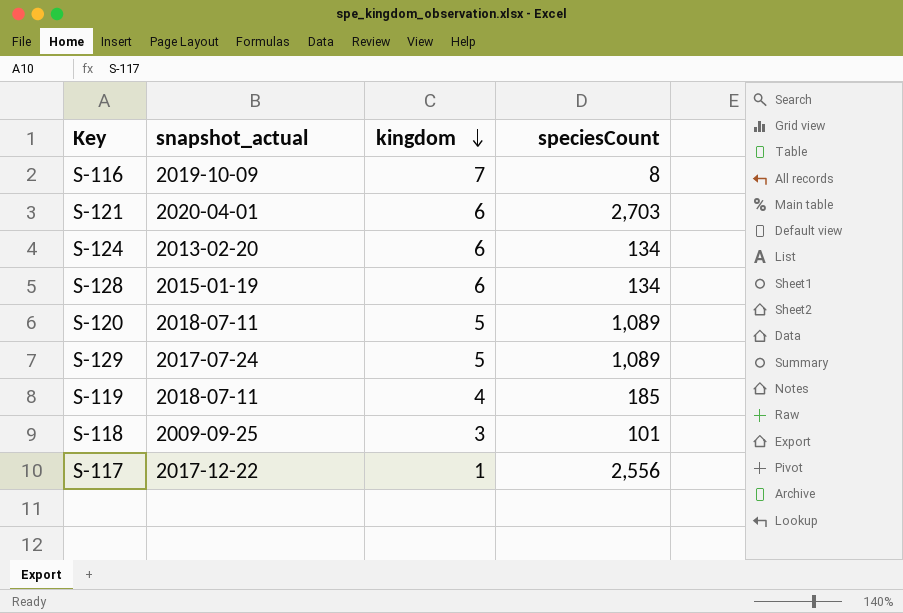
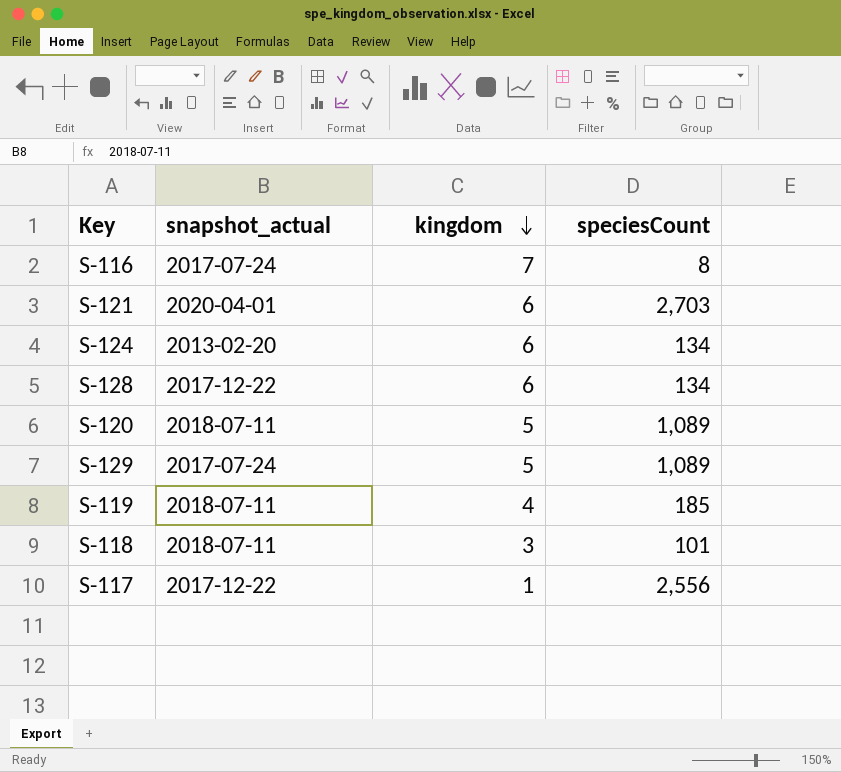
S-116 | snapshot_actual: 2019-10-09 -> 2017-07-24
S-128 | snapshot_actual: 2015-01-19 -> 2017-12-22
S-118 | snapshot_actual: 2009-09-25 -> 2018-07-11

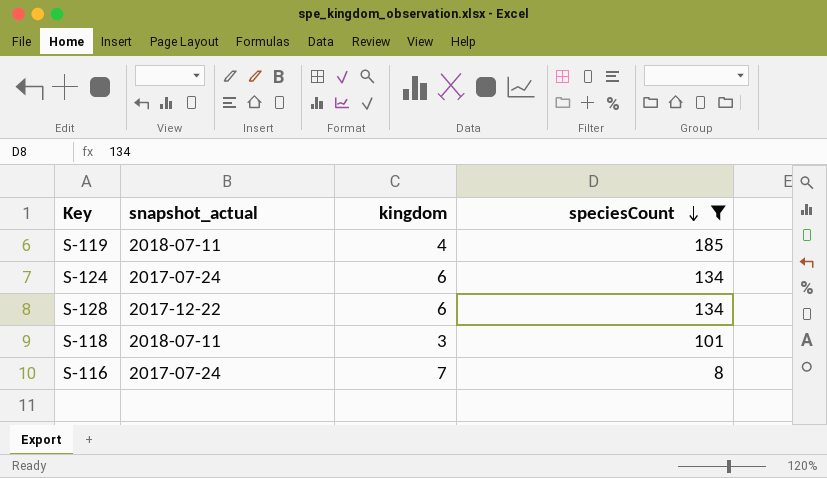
filter: none -> speciesCount <= 185
row order: kingdom descending -> speciesCount descending
S-124 | snapshot_actual: 2013-02-20 -> 2017-07-24

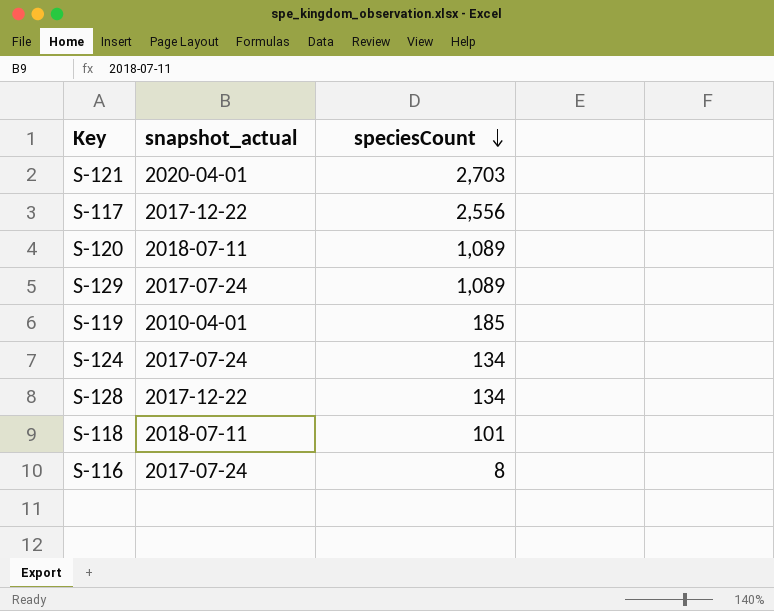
filter: speciesCount <= 185 -> none
column kingdom | position: 3 -> none
S-119 | snapshot_actual: 2018-07-11 -> 2010-04-01

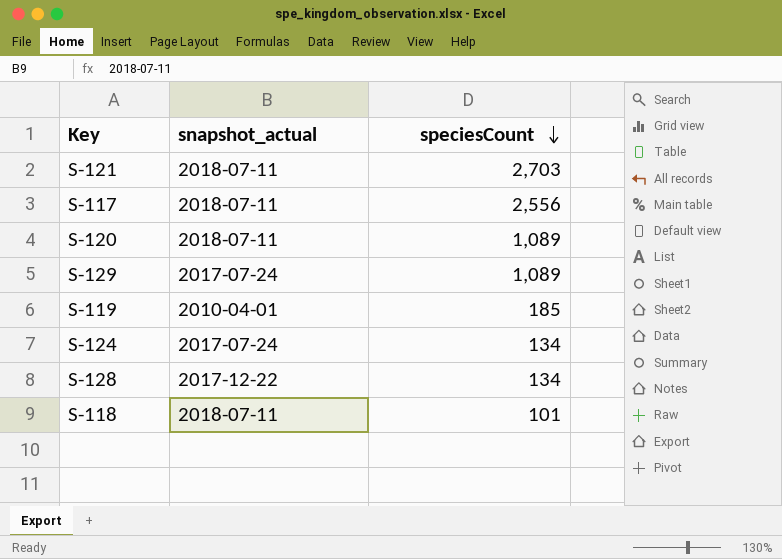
row S-116: 2017-07-24 | 8 -> none
S-121 | snapshot_actual: 2020-04-01 -> 2018-07-11
S-117 | snapshot_actual: 2017-12-22 -> 2018-07-11

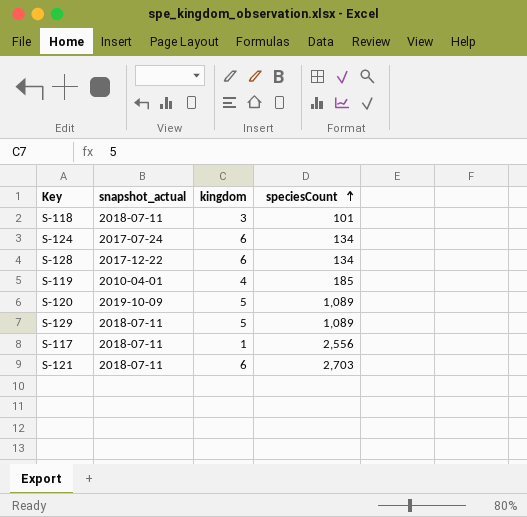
row order: speciesCount descending -> speciesCount ascending
column kingdom | position: none -> 3
S-120 | snapshot_actual: 2018-07-11 -> 2019-10-09
S-129 | snapshot_actual: 2017-07-24 -> 2018-07-11

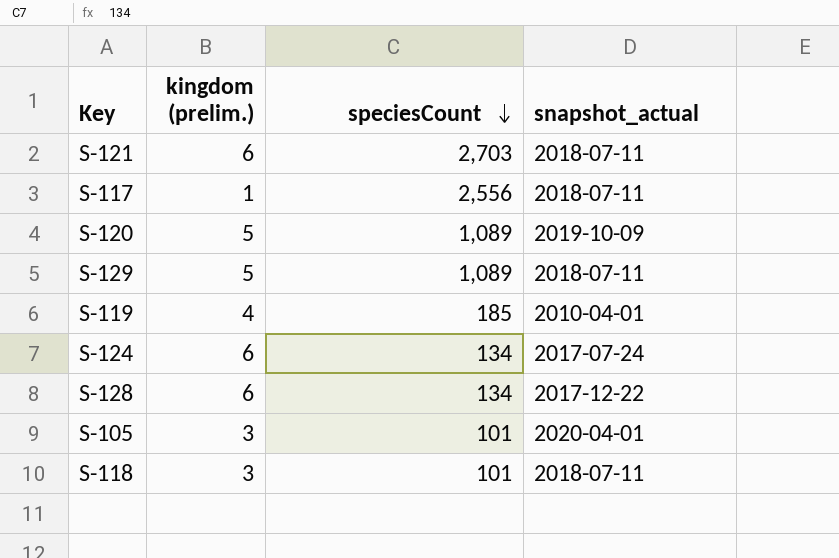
row order: speciesCount ascending -> speciesCount descending
column name: kingdom -> kingdom (prelim.)
column snapshot_actual | position: 2 -> 4
row S-105: none -> 3 | 101 | 2020-04-01

